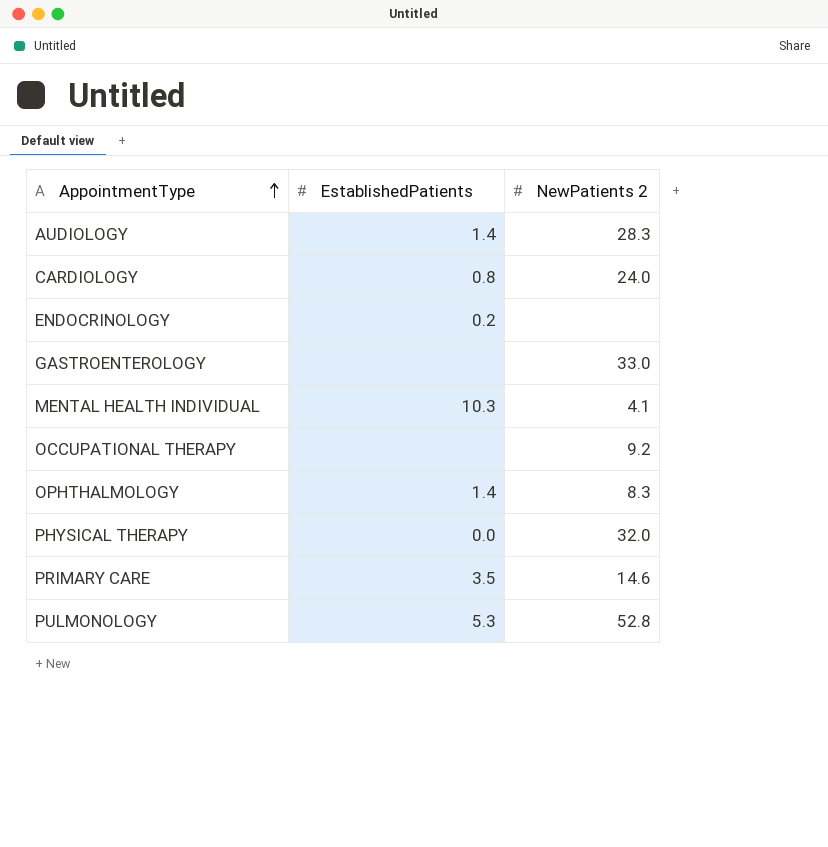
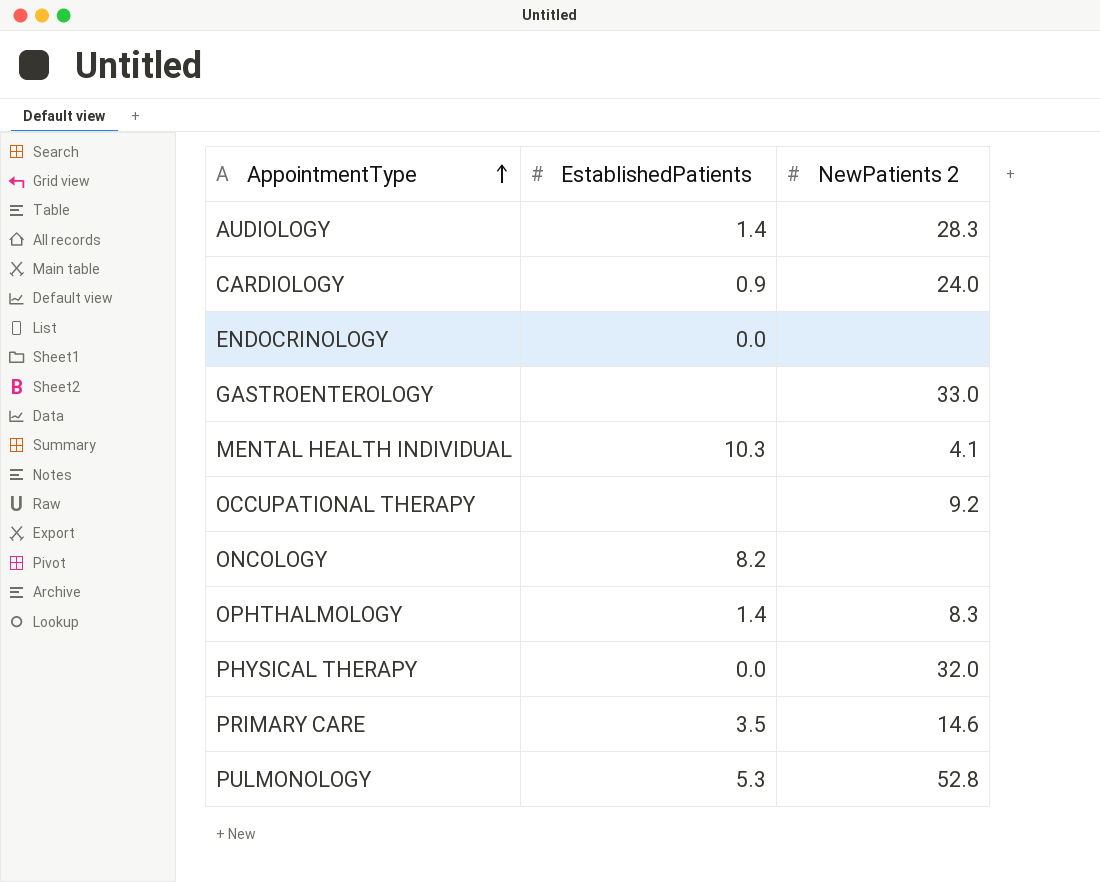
CARDIOLOGY | EstablishedPatients: 0.8 -> 0.9
ENDOCRINOLOGY | EstablishedPatients: 0.2 -> 0.0
row ONCOLOGY: none -> 8.2 | none

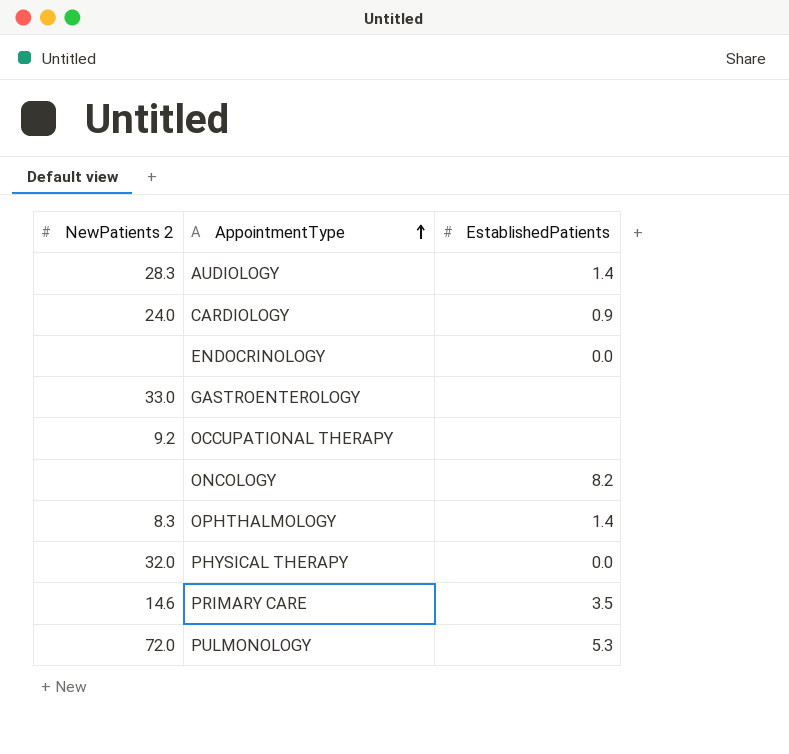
column NewPatients 2 | position: 3 -> 1
row MENTAL HEALTH INDIVIDUAL: 10.3 | 4.1 -> none
PULMONOLOGY | NewPatients 2: 52.8 -> 72.0

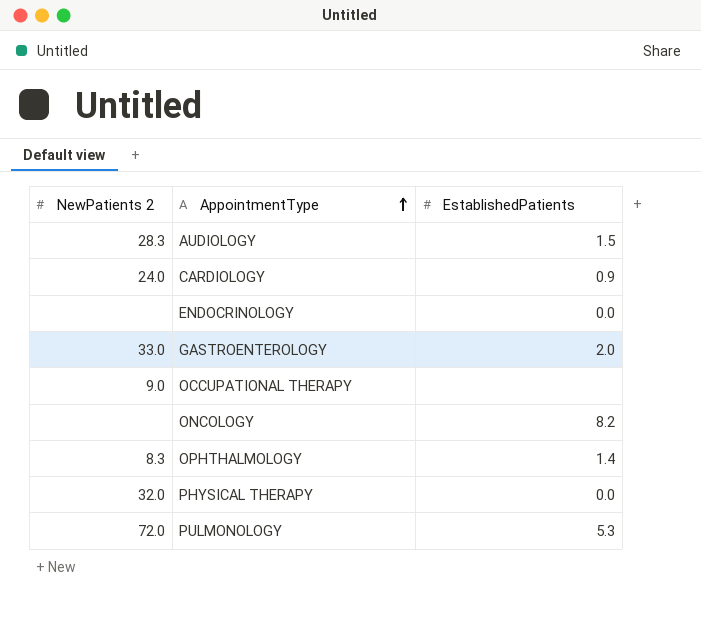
row PRIMARY CARE: 14.6 | 3.5 -> none
AUDIOLOGY | EstablishedPatients: 1.4 -> 1.5
GASTROENTEROLOGY | EstablishedPatients: none -> 2.0
OCCUPATIONAL THERAPY | NewPatients 2: 9.2 -> 9.0

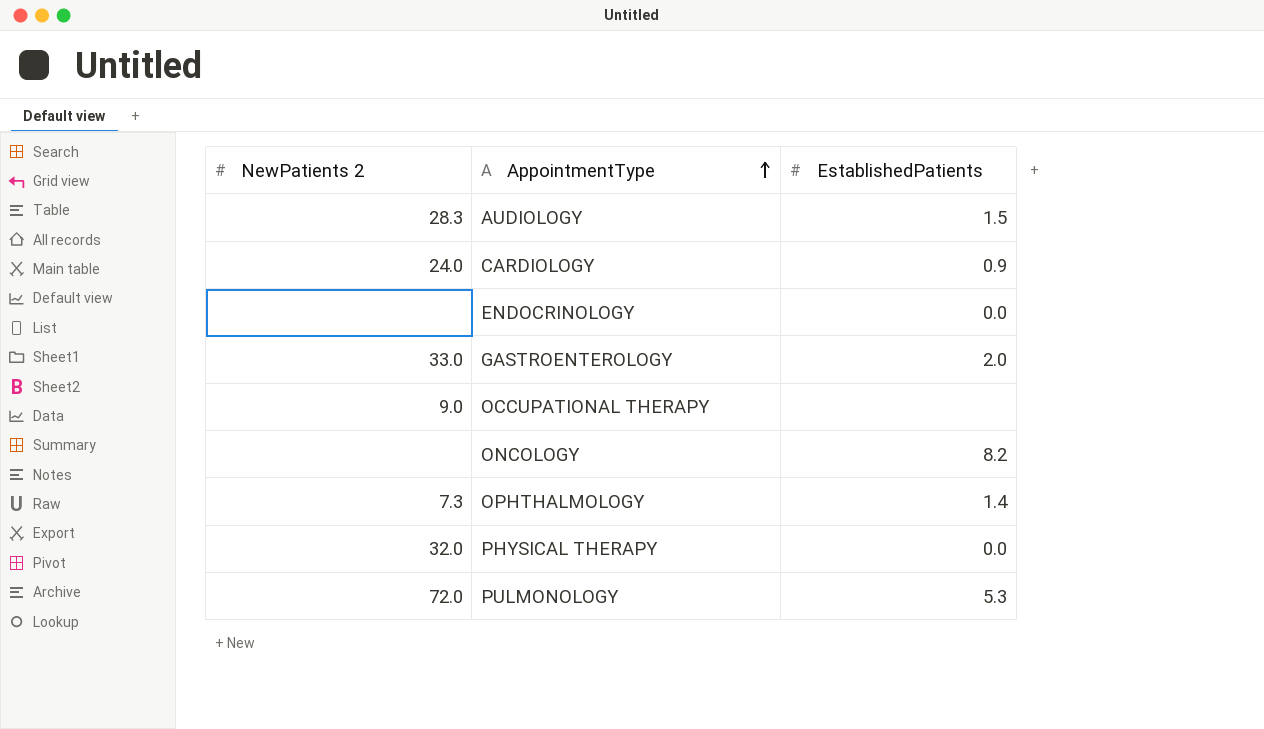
OPHTHALMOLOGY | NewPatients 2: 8.3 -> 7.3

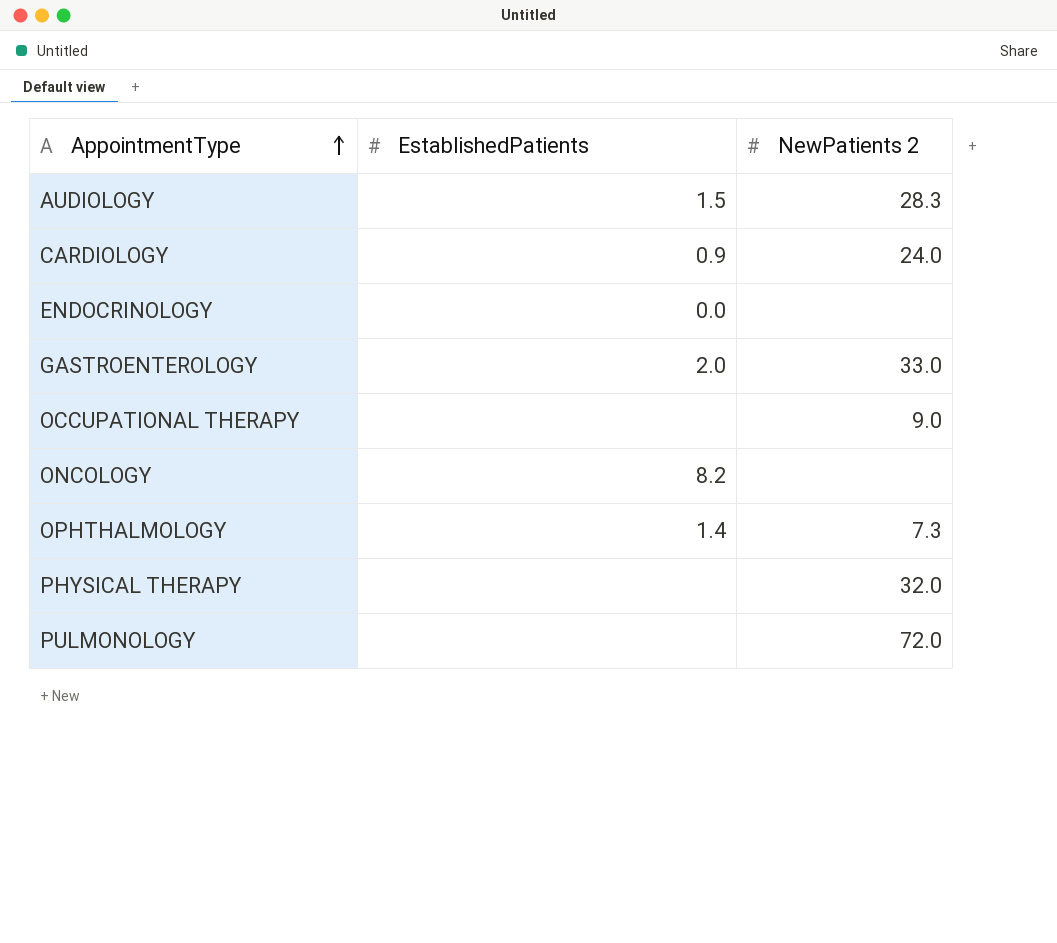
column NewPatients 2 | position: 1 -> 3
PHYSICAL THERAPY | EstablishedPatients: 0.0 -> none
PULMONOLOGY | EstablishedPatients: 5.3 -> none

